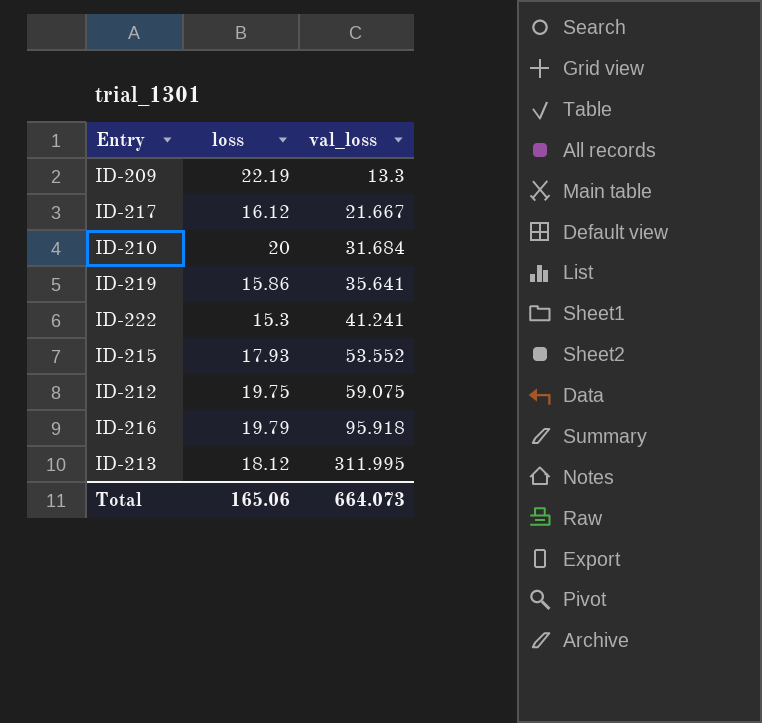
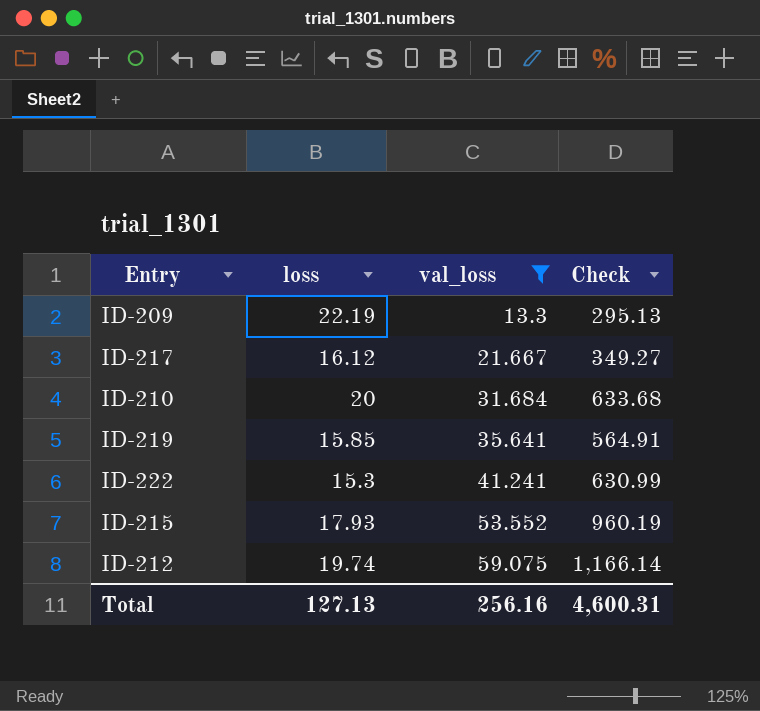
filter: none -> val_loss <= 59.075
column Check | formula: none -> [loss] * [val_loss]
ID-219 | loss: 15.86 -> 15.85
ID-212 | loss: 19.75 -> 19.74
Total | loss: 165.06 -> 127.13
Total | val_loss: 664.073 -> 256.16

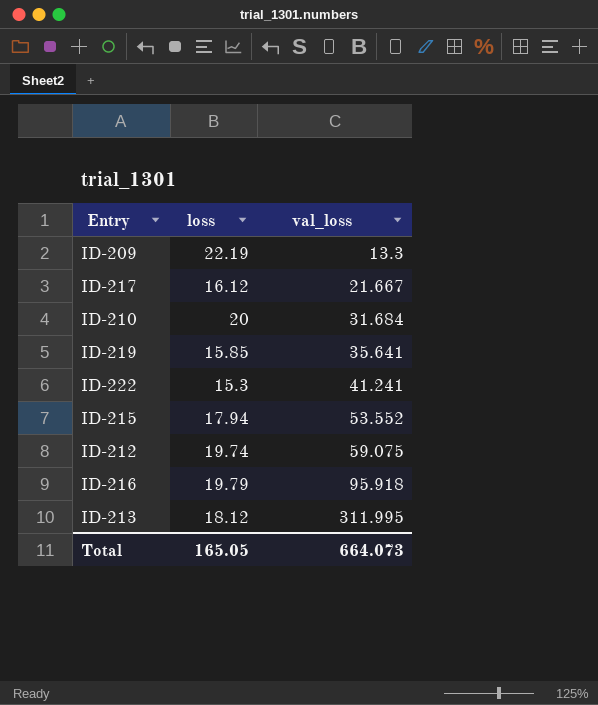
filter: val_loss <= 59.075 -> none
column Check | formula: [loss] * [val_loss] -> none
ID-215 | loss: 17.93 -> 17.94
Total | loss: 127.13 -> 165.05
Total | val_loss: 256.16 -> 664.073

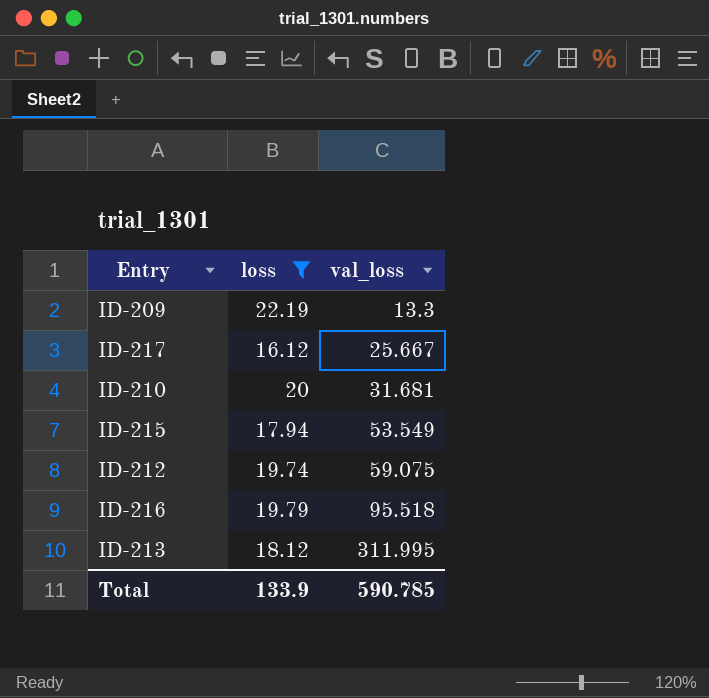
filter: none -> loss >= 16.12
ID-217 | val_loss: 21.667 -> 25.667
ID-210 | val_loss: 31.684 -> 31.681
ID-215 | val_loss: 53.552 -> 53.549
ID-216 | val_loss: 95.918 -> 95.518
Total | loss: 165.05 -> 133.9
Total | val_loss: 664.073 -> 590.785

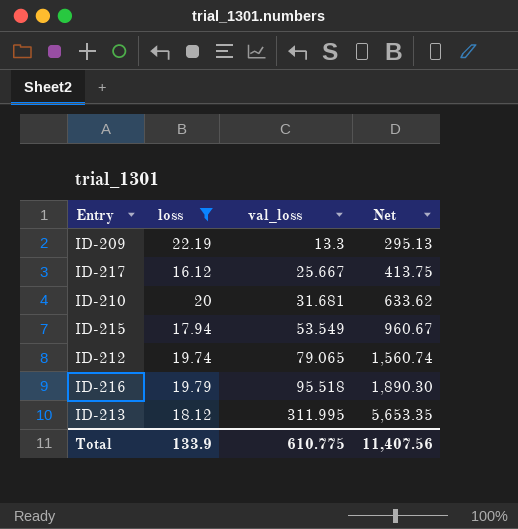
column Net | formula: none -> [loss] * [val_loss]
ID-212 | val_loss: 59.075 -> 79.065
Total | val_loss: 590.785 -> 610.775

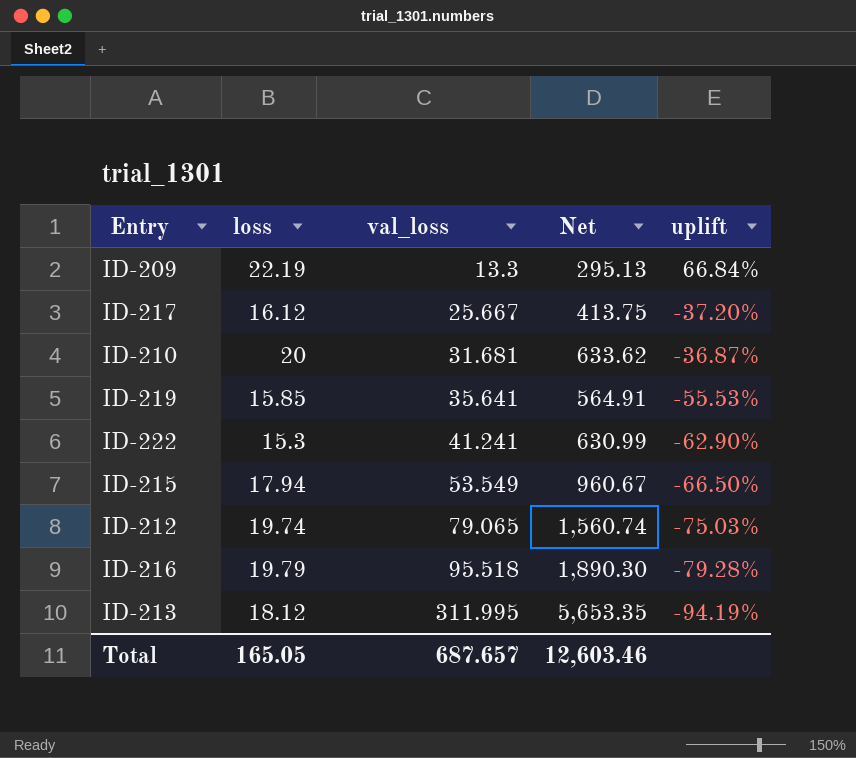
filter: loss >= 16.12 -> none
column uplift | formula: none -> ([loss] - [val_loss]) / [val_loss]
Total | loss: 133.9 -> 165.05
Total | val_loss: 610.775 -> 687.657
Total | Net: 11,407.56 -> 12,603.46

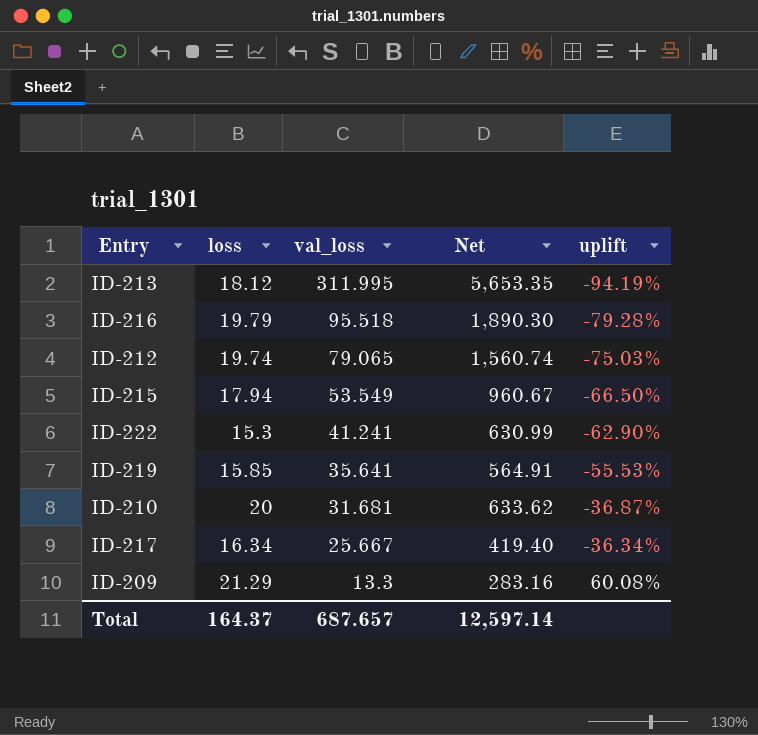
row order: val_loss ascending -> val_loss descending
ID-217 | loss: 16.12 -> 16.34
ID-217 | Net: 413.75 -> 419.40
ID-217 | uplift: -37.20% -> -36.34%
ID-209 | loss: 22.19 -> 21.29
ID-209 | Net: 295.13 -> 283.16
ID-209 | uplift: 66.84% -> 60.08%
Total | loss: 165.05 -> 164.37
Total | Net: 12,603.46 -> 12,597.14

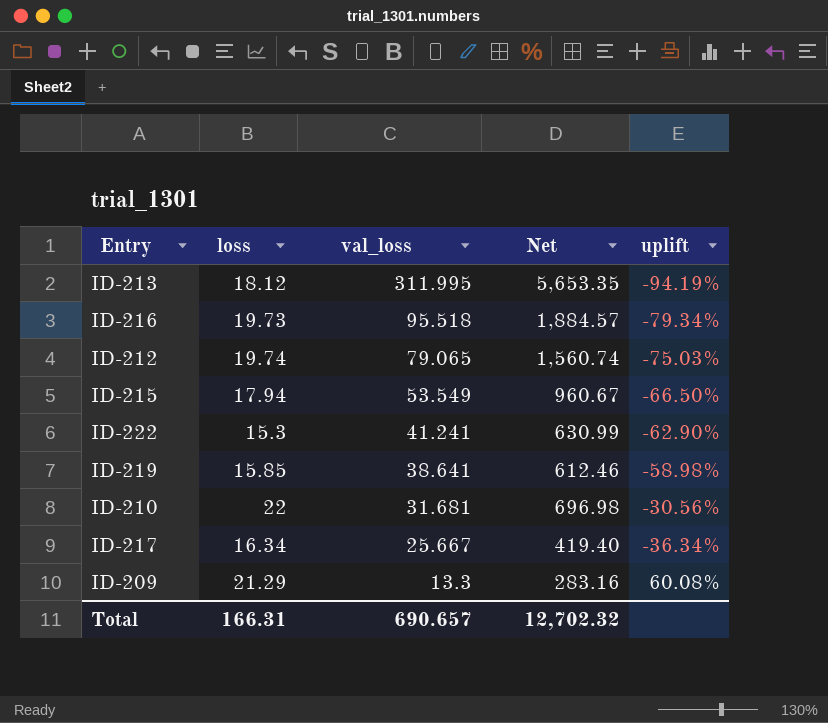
ID-216 | loss: 19.79 -> 19.73
ID-216 | Net: 1,890.30 -> 1,884.57
ID-216 | uplift: -79.28% -> -79.34%
ID-219 | val_loss: 35.641 -> 38.641
ID-219 | Net: 564.91 -> 612.46
ID-219 | uplift: -55.53% -> -58.98%
ID-210 | loss: 20 -> 22
ID-210 | Net: 633.62 -> 696.98
ID-210 | uplift: -36.87% -> -30.56%
Total | loss: 164.37 -> 166.31
Total | val_loss: 687.657 -> 690.657
Total | Net: 12,597.14 -> 12,702.32

